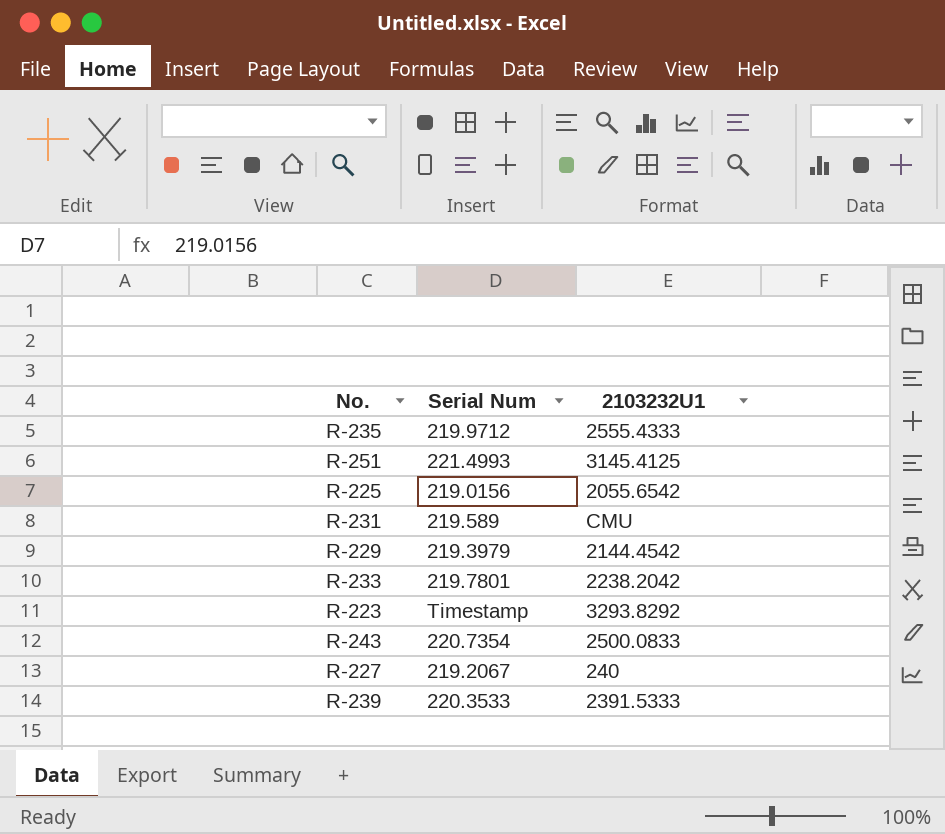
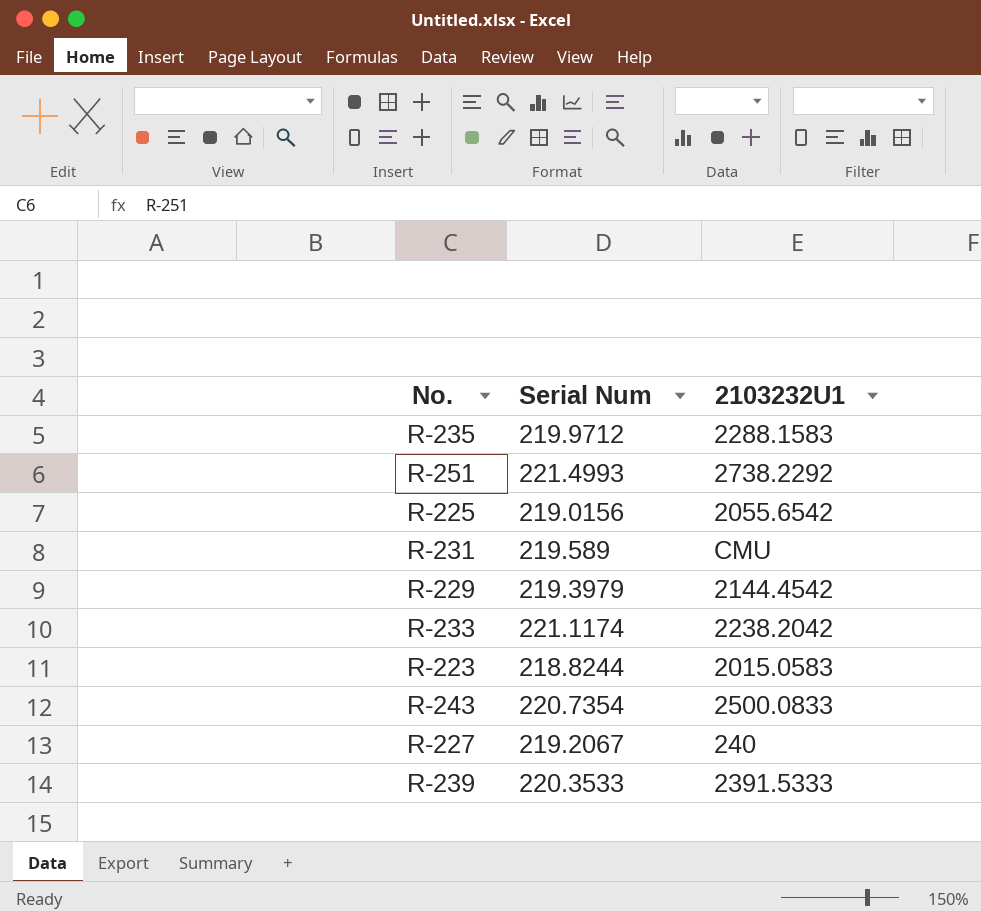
R-235 | 2103232U1: 2555.4333 -> 2288.1583
R-251 | 2103232U1: 3145.4125 -> 2738.2292
R-233 | Serial Num: 219.7801 -> 221.1174
R-223 | Serial Num: Timestamp -> 218.8244
R-223 | 2103232U1: 3293.8292 -> 2015.0583

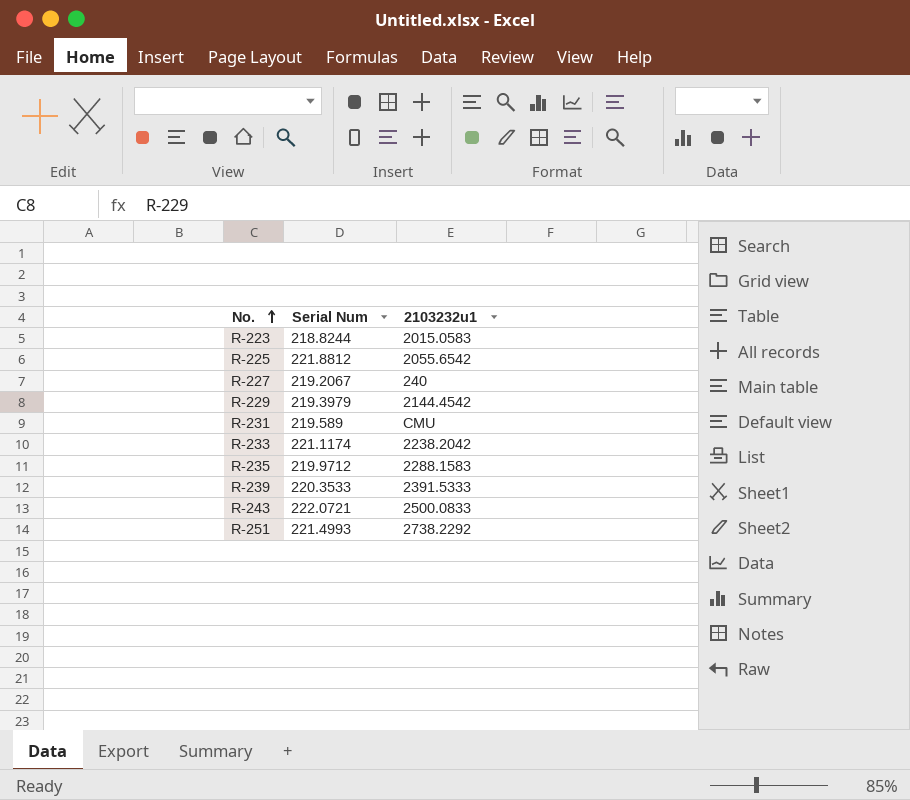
row order: none -> No. ascending
column name: 2103232U1 -> 2103232u1
R-225 | Serial Num: 219.0156 -> 221.8812
R-243 | Serial Num: 220.7354 -> 222.0721

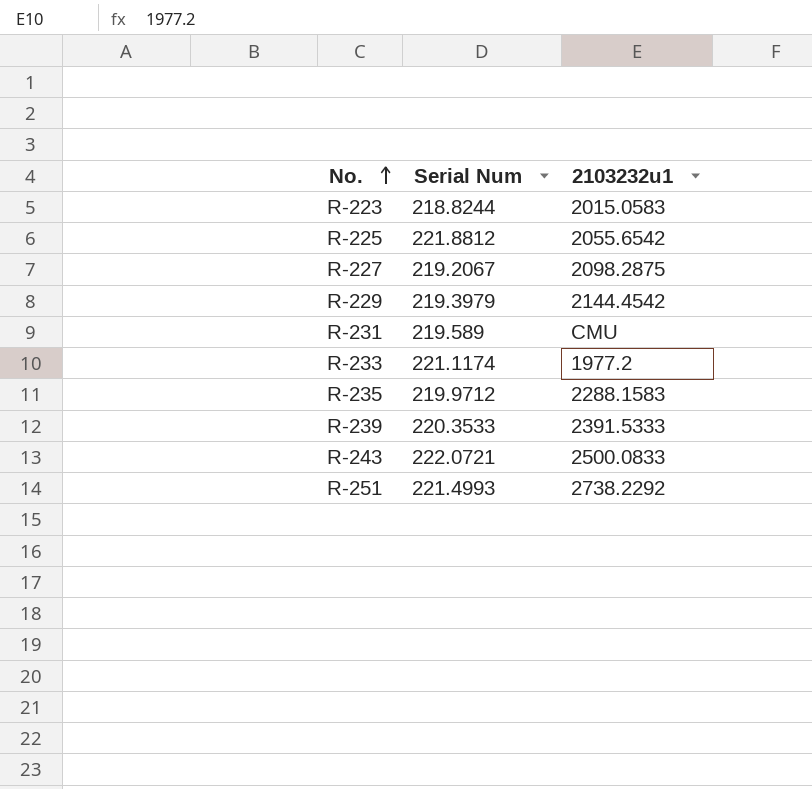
R-227 | 2103232u1: 240 -> 2098.2875
R-233 | 2103232u1: 2238.2042 -> 1977.2

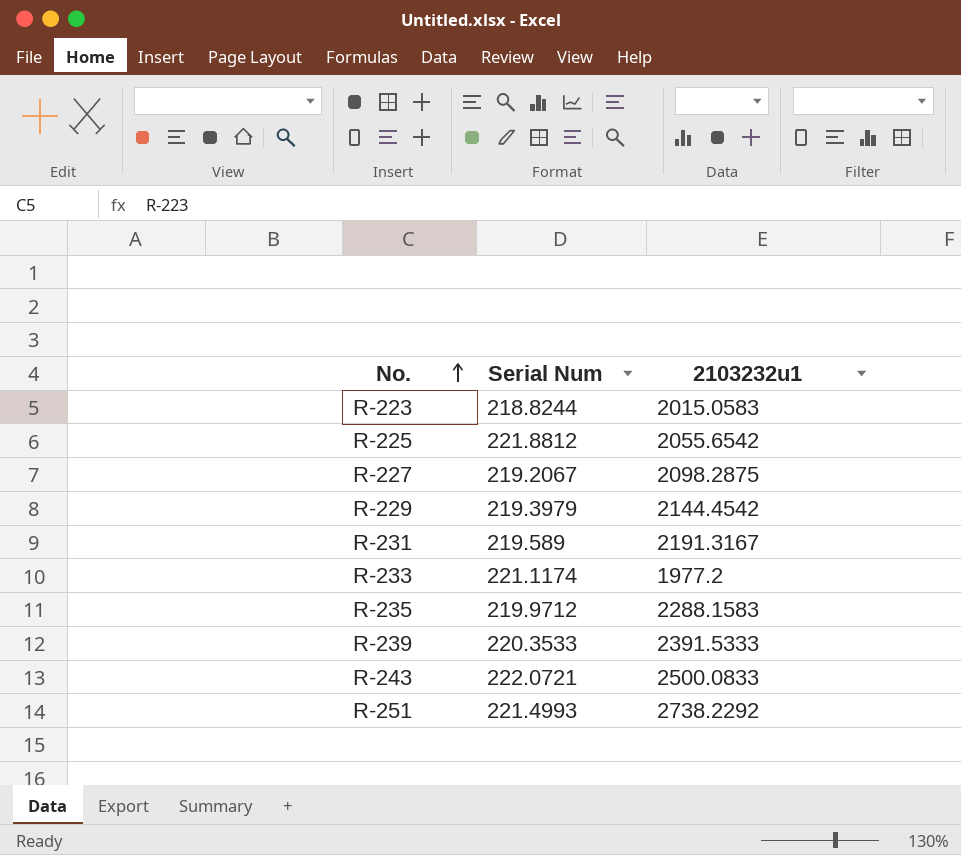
R-231 | 2103232u1: CMU -> 2191.3167

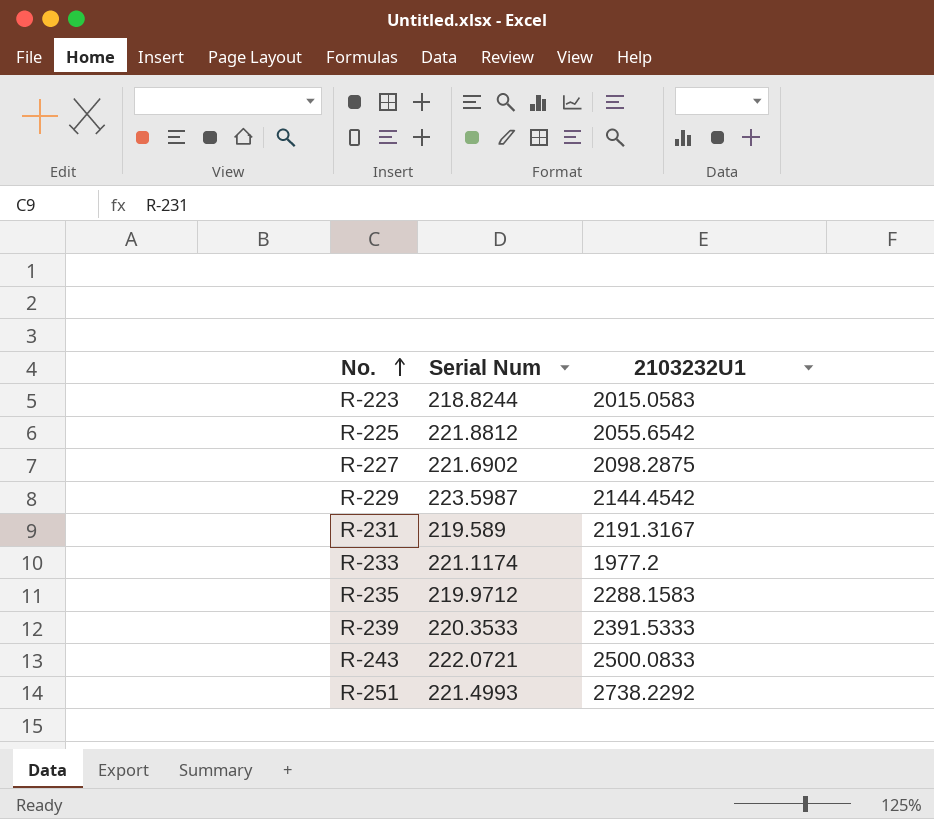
column name: 2103232u1 -> 2103232U1
R-227 | Serial Num: 219.2067 -> 221.6902
R-229 | Serial Num: 219.3979 -> 223.5987

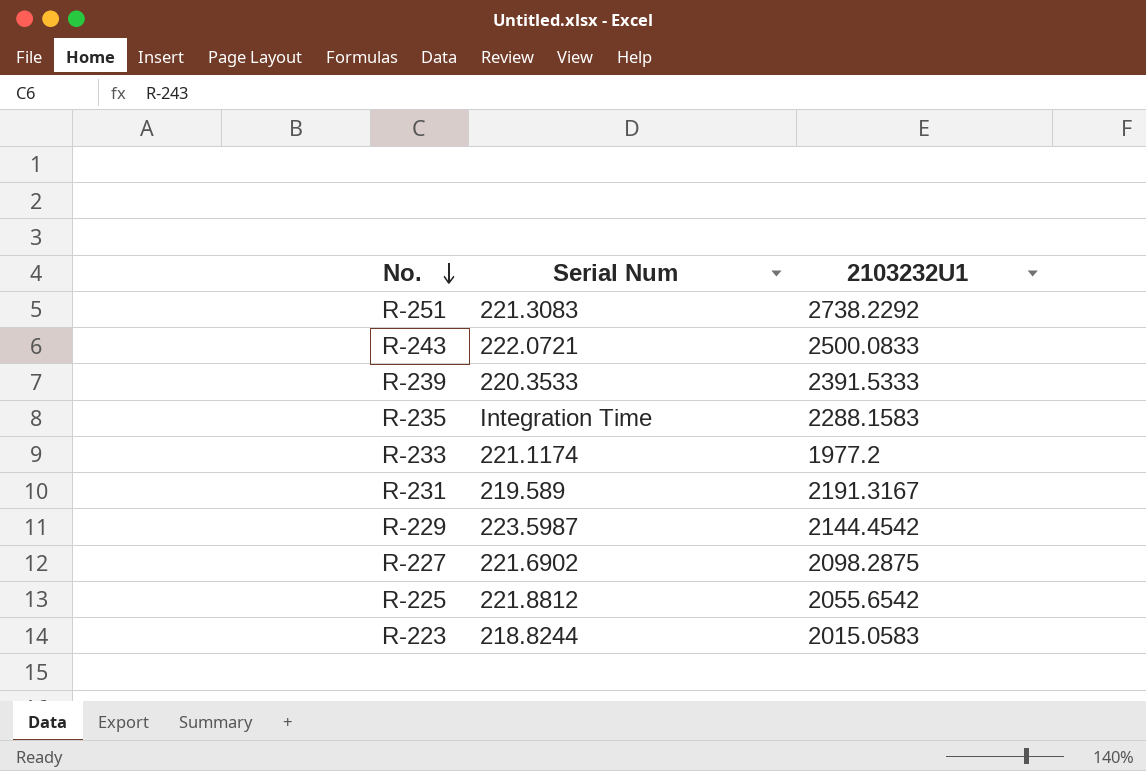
row order: No. ascending -> No. descending
R-251 | Serial Num: 221.4993 -> 221.3083
R-235 | Serial Num: 219.9712 -> Integration Time

